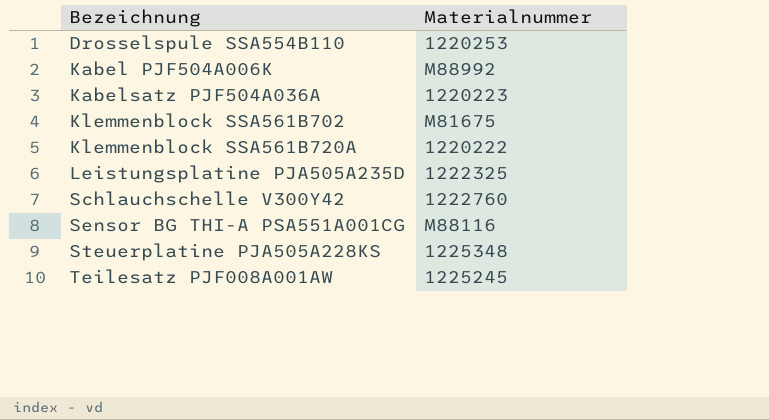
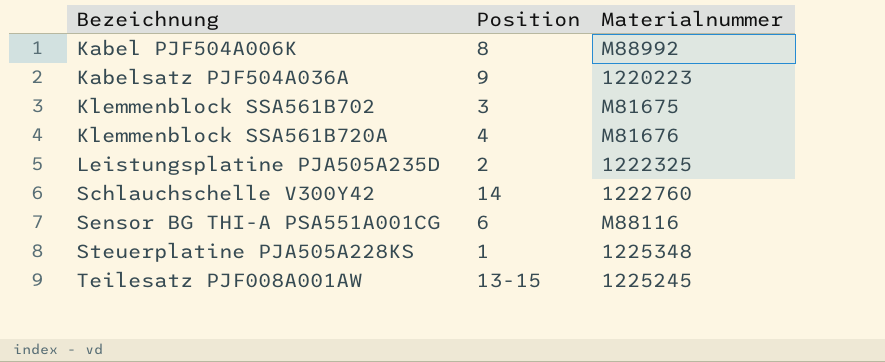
column Position | position: none -> 2
row Drosselspule SSA554B110: 1220253 -> none
Klemmenblock SSA561B720A | Materialnummer: 1220222 -> M81676

